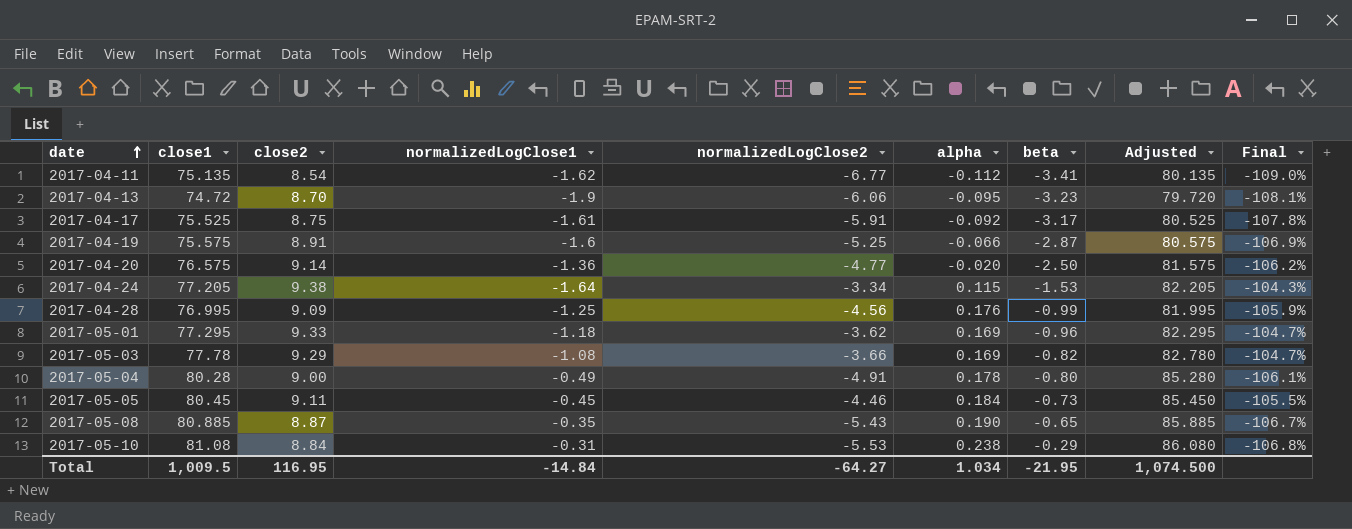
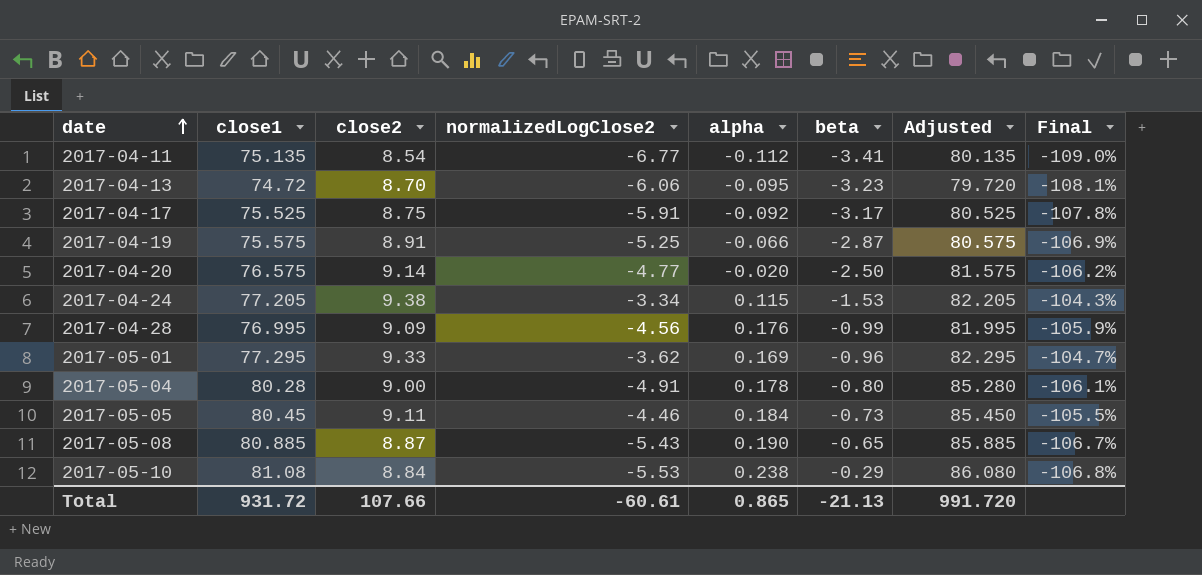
column normalizedLogClose1 | position: 4 -> none
row 2017-05-03: 77.78 | 9.29 | -1.08 | -3.66 | 0.169 | -0.82 | 82.780 | -104.7% -> none
Total | close1: 1,009.5 -> 931.72
Total | close2: 116.95 -> 107.66
Total | normalizedLogClose2: -64.27 -> -60.61
Total | alpha: 1.034 -> 0.865
Total | beta: -21.95 -> -21.13
Total | Adjusted: 1,074.500 -> 991.720

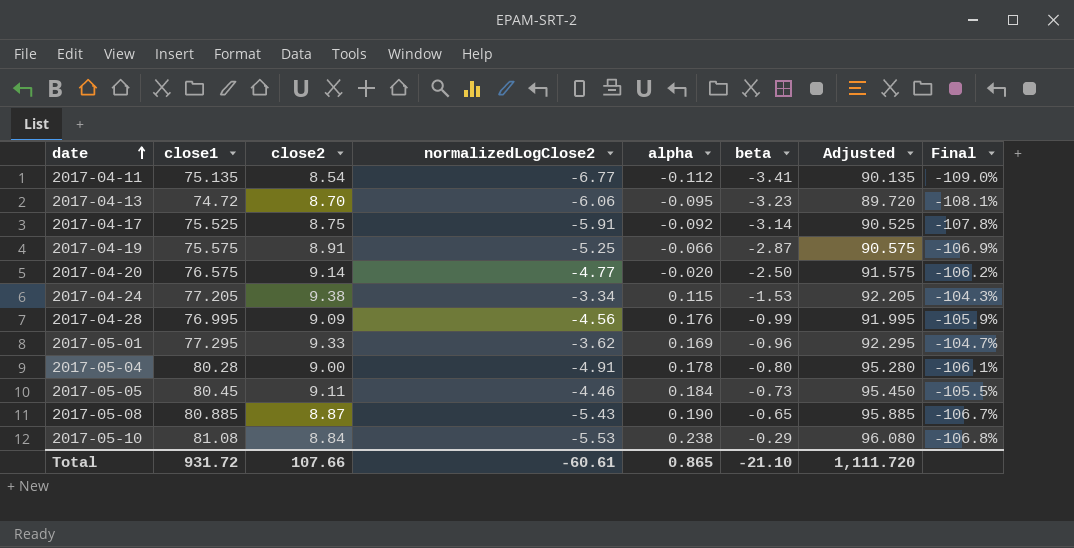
column Adjusted | formula: [close1] + 5 -> [close1] + 15
2017-04-17 | beta: -3.17 -> -3.14
Total | beta: -21.13 -> -21.10
Total | Adjusted: 991.720 -> 1,111.720

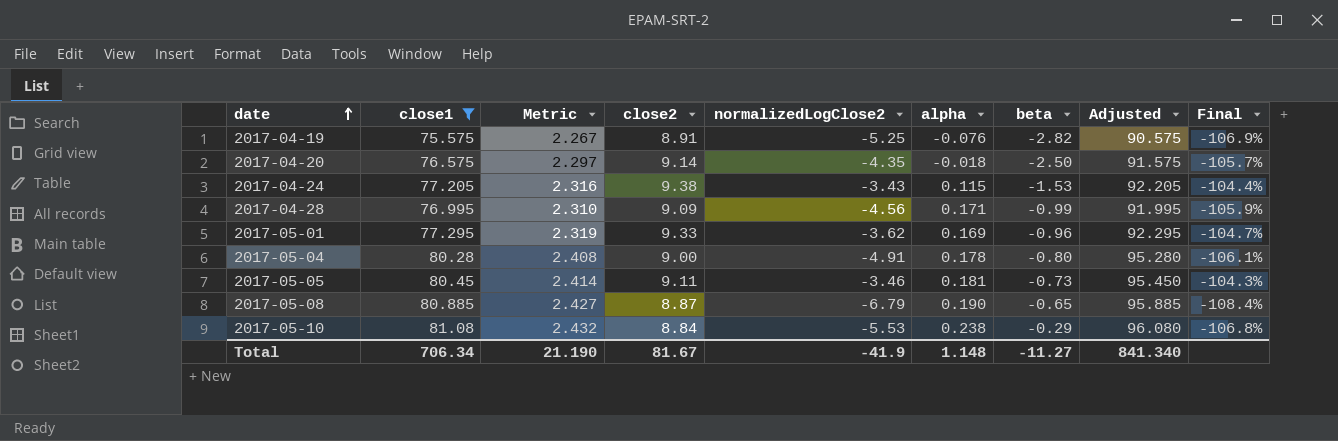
filter: none -> close1 >= 75.575
column Metric | formula: none -> [close1] * 0.03
2017-04-19 | alpha: -0.066 -> -0.076
2017-04-19 | beta: -2.87 -> -2.82
2017-04-20 | normalizedLogClose2: -4.77 -> -4.35
2017-04-20 | alpha: -0.020 -> -0.018
2017-04-20 | Final: -106.2% -> -105.7%
2017-04-24 | normalizedLogClose2: -3.34 -> -3.43
2017-04-24 | Final: -104.3% -> -104.4%
2017-04-28 | alpha: 0.176 -> 0.171
2017-05-05 | normalizedLogClose2: -4.46 -> -3.46
2017-05-05 | alpha: 0.184 -> 0.181
2017-05-05 | Final: -105.5% -> -104.3%
2017-05-08 | normalizedLogClose2: -5.43 -> -6.79
2017-05-08 | Final: -106.7% -> -108.4%
Total | close1: 931.72 -> 706.34
Total | close2: 107.66 -> 81.67
Total | normalizedLogClose2: -60.61 -> -41.9
Total | alpha: 0.865 -> 1.148
Total | beta: -21.10 -> -11.27
Total | Adjusted: 1,111.720 -> 841.340

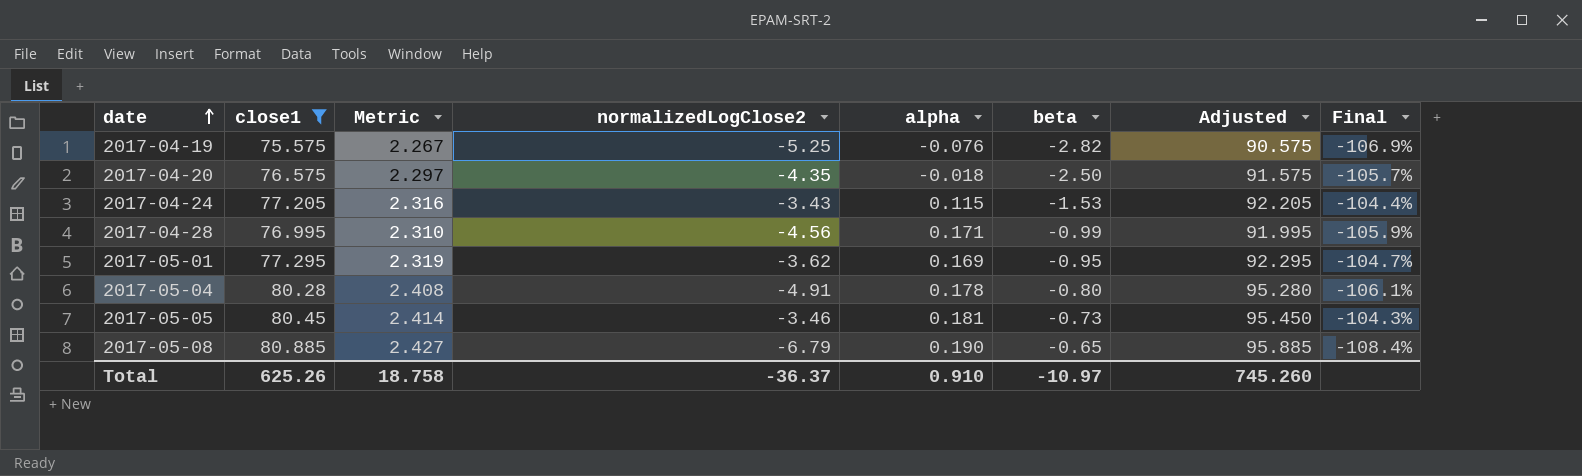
column close2 | position: 4 -> none
row 2017-05-10: 81.08 | 2.432 | 8.84 | -5.53 | 0.238 | -0.29 | 96.080 | -106.8% -> none
2017-05-01 | beta: -0.96 -> -0.95
Total | close1: 706.34 -> 625.26
Total | Metric: 21.190 -> 18.758
Total | normalizedLogClose2: -41.9 -> -36.37
Total | alpha: 1.148 -> 0.910
Total | beta: -11.27 -> -10.97
Total | Adjusted: 841.340 -> 745.260

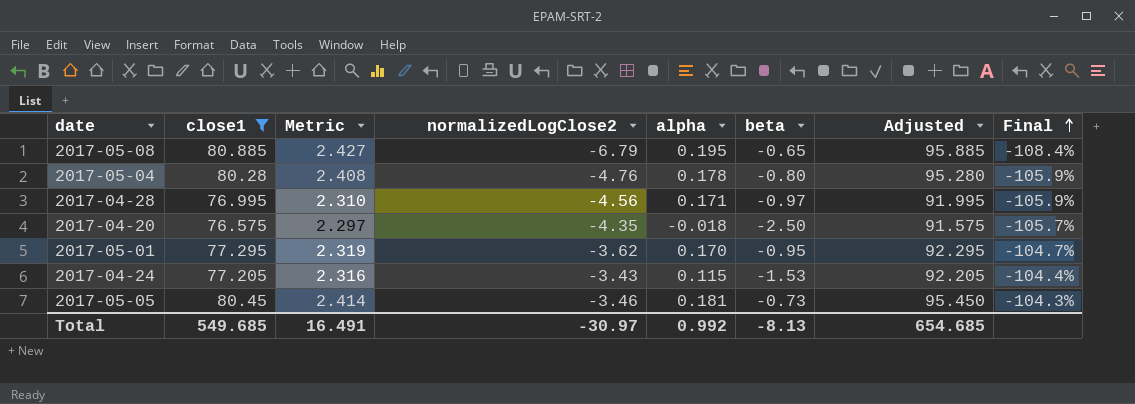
row order: date ascending -> Final ascending
row 2017-04-19: 75.575 | 2.267 | -5.25 | -0.076 | -2.82 | 90.575 | -106.9% -> none
2017-05-08 | alpha: 0.190 -> 0.195
2017-05-04 | normalizedLogClose2: -4.91 -> -4.76
2017-05-04 | Final: -106.1% -> -105.9%
2017-04-28 | beta: -0.99 -> -0.97
2017-05-01 | alpha: 0.169 -> 0.170
Total | close1: 625.26 -> 549.685
Total | Metric: 18.758 -> 16.491
Total | normalizedLogClose2: -36.37 -> -30.97
Total | alpha: 0.910 -> 0.992
Total | beta: -10.97 -> -8.13
Total | Adjusted: 745.260 -> 654.685

